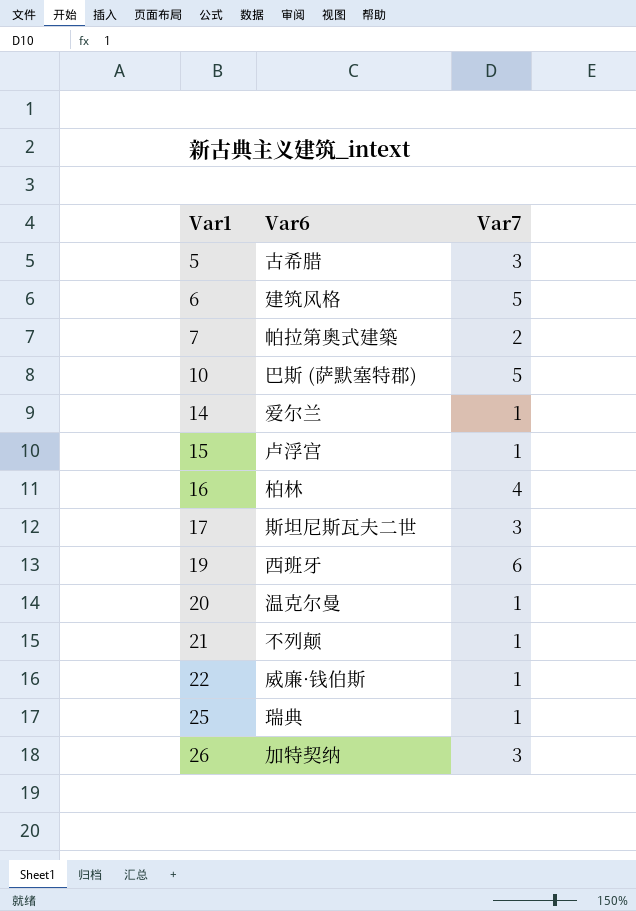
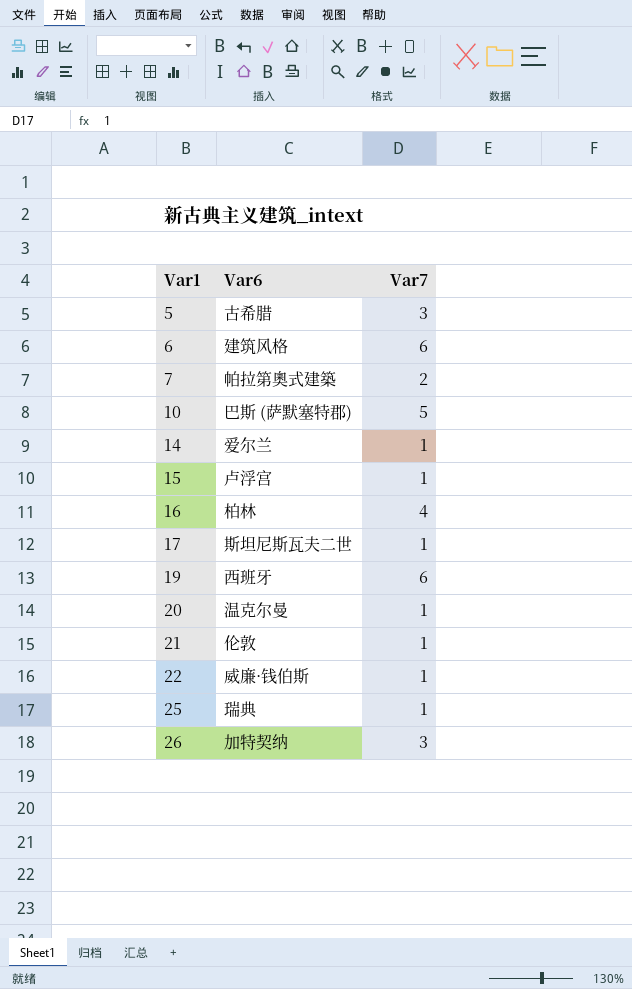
6 | Var7: 5 -> 6
17 | Var7: 3 -> 1
21 | Var6: 不列颠 -> 伦敦

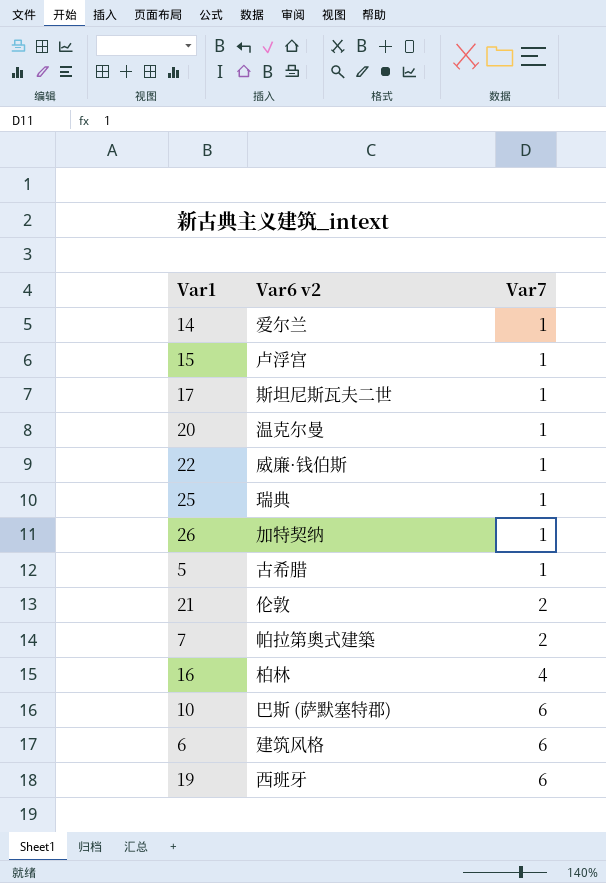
row order: Var1 ascending -> Var7 ascending
column name: Var6 -> Var6 v2
26 | Var7: 3 -> 1
5 | Var7: 3 -> 1
21 | Var7: 1 -> 2
10 | Var7: 5 -> 6

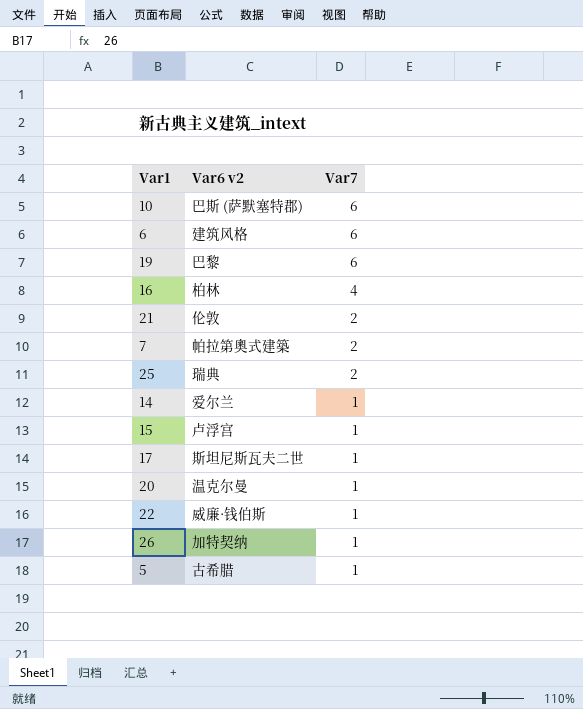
row order: Var7 ascending -> Var7 descending
19 | Var6 v2: 西班牙 -> 巴黎
25 | Var7: 1 -> 2

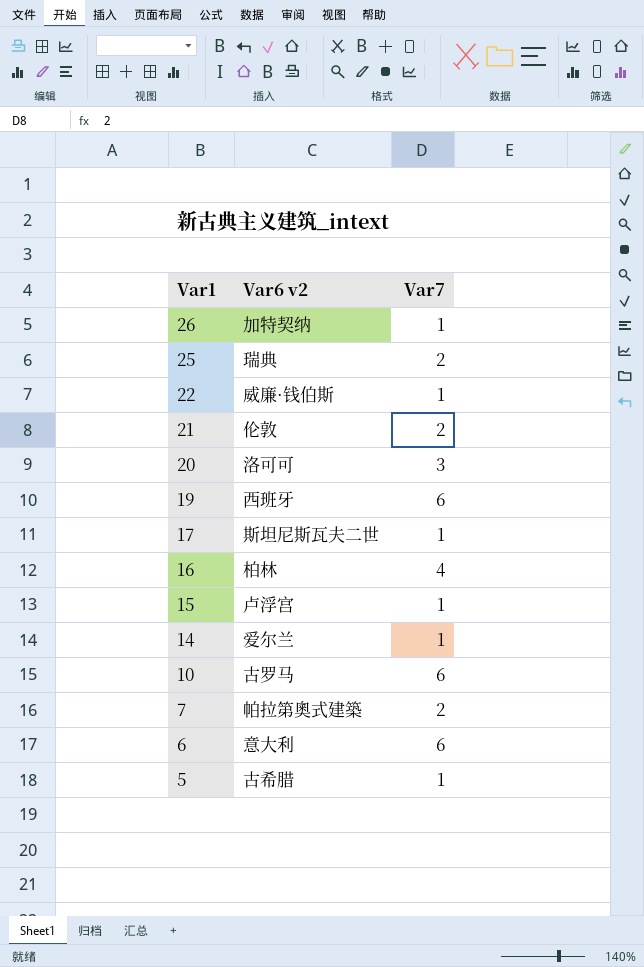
row order: Var7 descending -> Var1 descending
20 | Var6 v2: 温克尔曼 -> 洛可可
20 | Var7: 1 -> 3
19 | Var6 v2: 巴黎 -> 西班牙
10 | Var6 v2: 巴斯 (萨默塞特郡) -> 古罗马
6 | Var6 v2: 建筑风格 -> 意大利

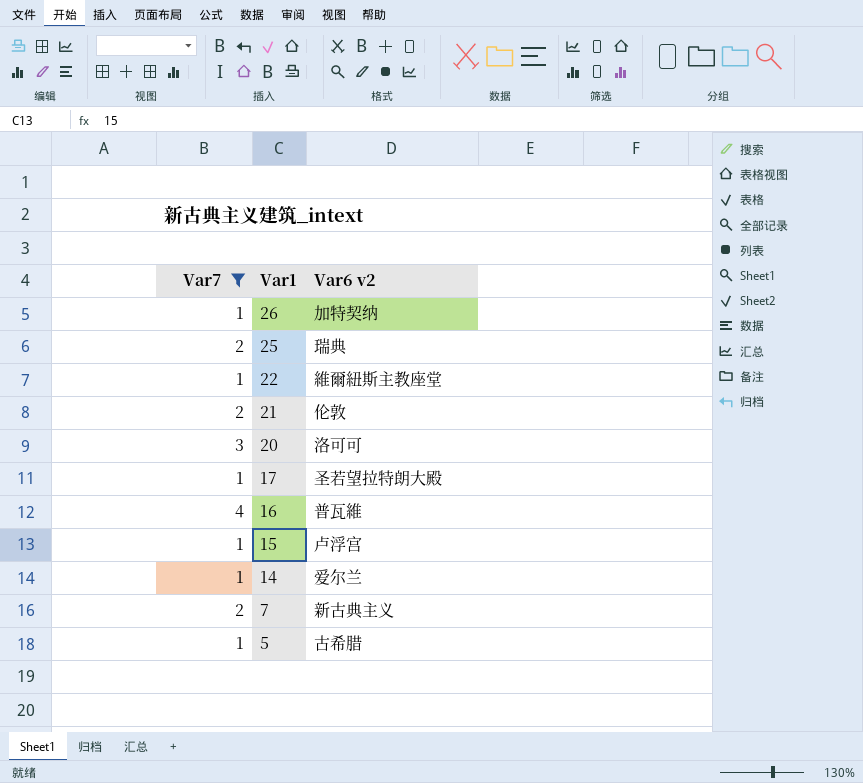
filter: none -> Var7 != 6
column Var7 | position: 3 -> 1
22 | Var6 v2: 威廉·钱伯斯 -> 維爾紐斯主教座堂
17 | Var6 v2: 斯坦尼斯瓦夫二世 -> 圣若望拉特朗大殿
16 | Var6 v2: 柏林 -> 普瓦維
7 | Var6 v2: 帕拉第奧式建築 -> 新古典主义

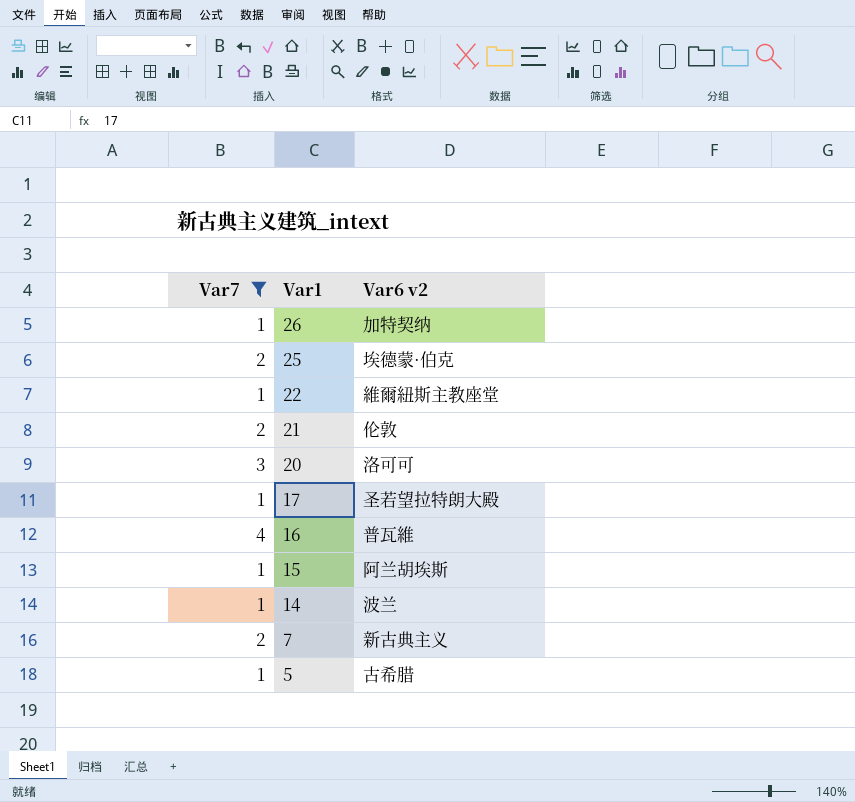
25 | Var6 v2: 瑞典 -> 埃德蒙·伯克
15 | Var6 v2: 卢浮宫 -> 阿兰胡埃斯
14 | Var6 v2: 爱尔兰 -> 波兰

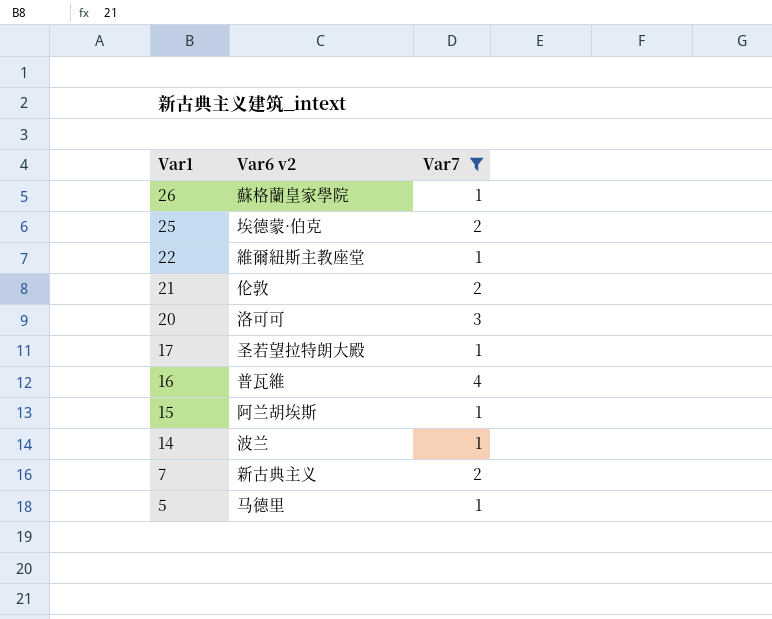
column Var7 | position: 1 -> 3
26 | Var6 v2: 加特契纳 -> 蘇格蘭皇家學院
5 | Var6 v2: 古希腊 -> 马德里

